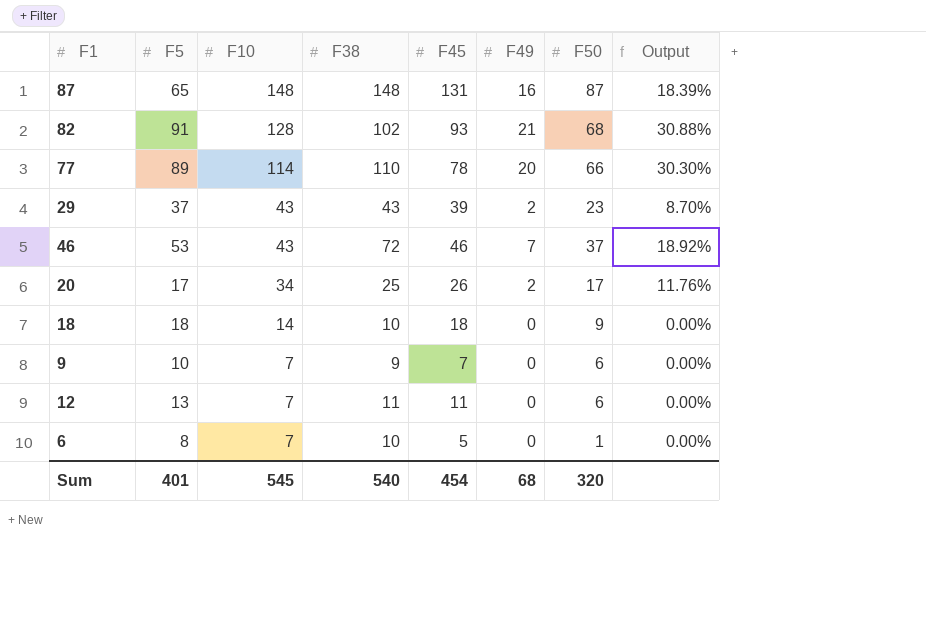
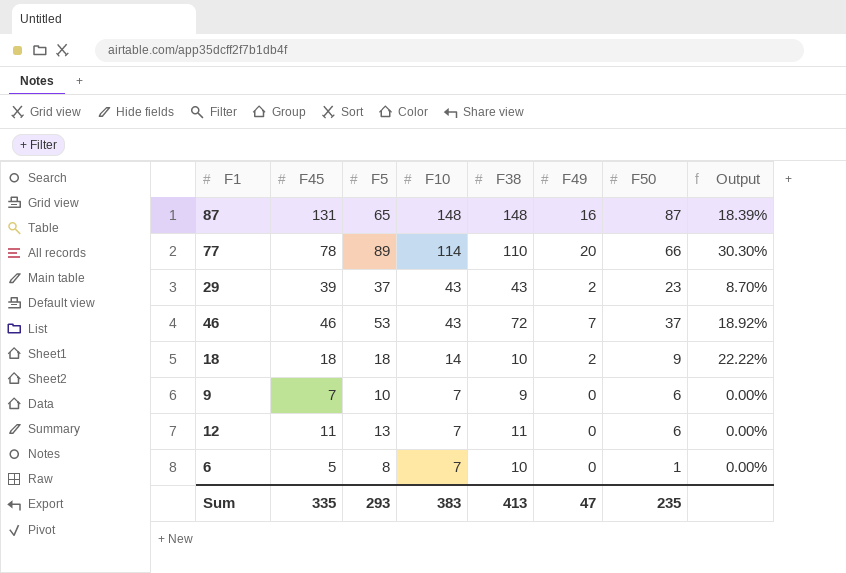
column F45 | position: 5 -> 2
row 82: 91 | 128 | 102 | 93 | 21 | 68 | 30.88% -> none
row 20: 17 | 34 | 25 | 26 | 2 | 17 | 11.76% -> none
18 | F49: 0 -> 2
18 | Output: 0.00% -> 22.22%
Sum | F45: 454 -> 335
Sum | F5: 401 -> 293
Sum | F10: 545 -> 383
Sum | F38: 540 -> 413
Sum | F49: 68 -> 47
Sum | F50: 320 -> 235

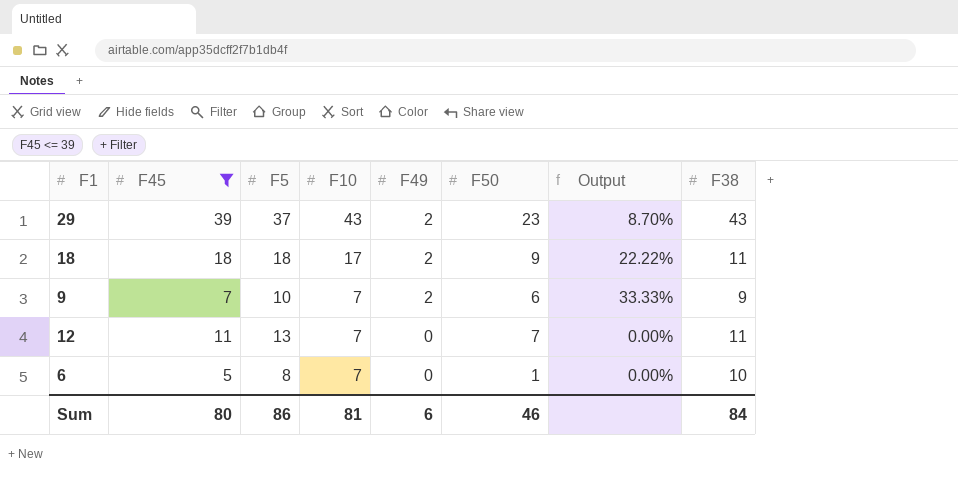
filter: none -> F45 <= 39
column F38 | position: 5 -> 8
18 | F10: 14 -> 17
18 | F38: 10 -> 11
9 | F49: 0 -> 2
9 | Output: 0.00% -> 33.33%
12 | F50: 6 -> 7
Sum | F45: 335 -> 80
Sum | F5: 293 -> 86
Sum | F10: 383 -> 81
Sum | F49: 47 -> 6
Sum | F50: 235 -> 46
Sum | F38: 413 -> 84

